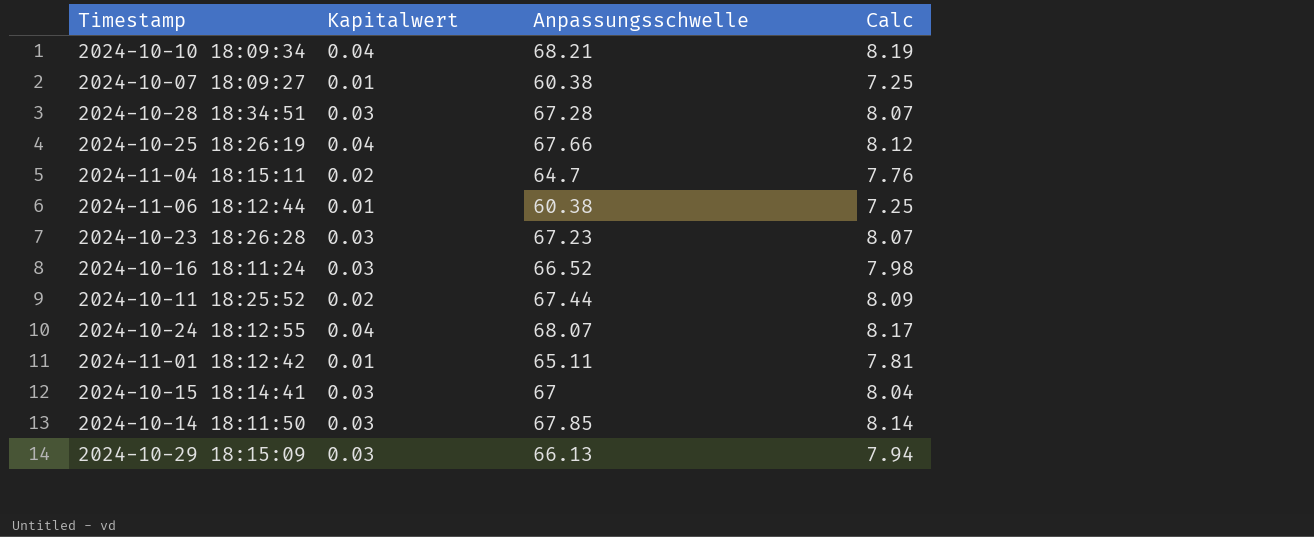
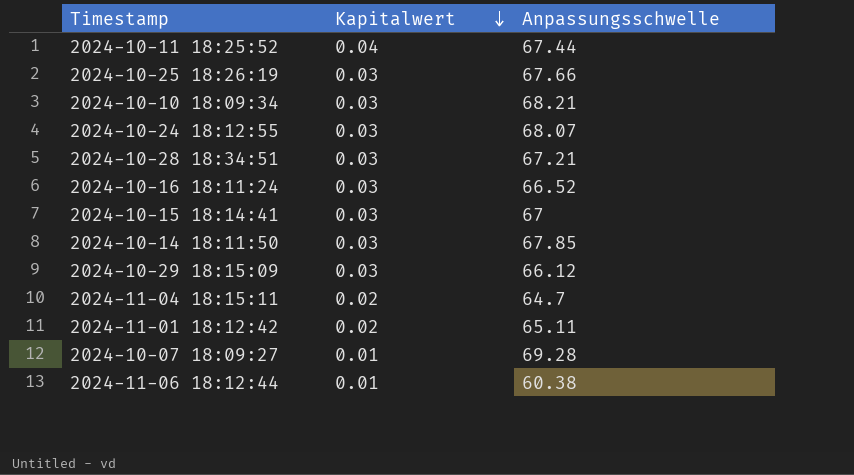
row order: none -> Kapitalwert descending
column Calc | formula: [Anpassungsschwelle] * 0.12 -> none
row 2024-10-23 18:26:28: 0.03 | 67.23 | 8.07 -> none
2024-10-11 18:25:52 | Kapitalwert: 0.02 -> 0.04
2024-10-25 18:26:19 | Kapitalwert: 0.04 -> 0.03
2024-10-10 18:09:34 | Kapitalwert: 0.04 -> 0.03
2024-10-24 18:12:55 | Kapitalwert: 0.04 -> 0.03
2024-10-28 18:34:51 | Anpassungsschwelle: 67.28 -> 67.21
2024-10-29 18:15:09 | Anpassungsschwelle: 66.13 -> 66.12
2024-11-01 18:12:42 | Kapitalwert: 0.01 -> 0.02
2024-10-07 18:09:27 | Anpassungsschwelle: 60.38 -> 69.28

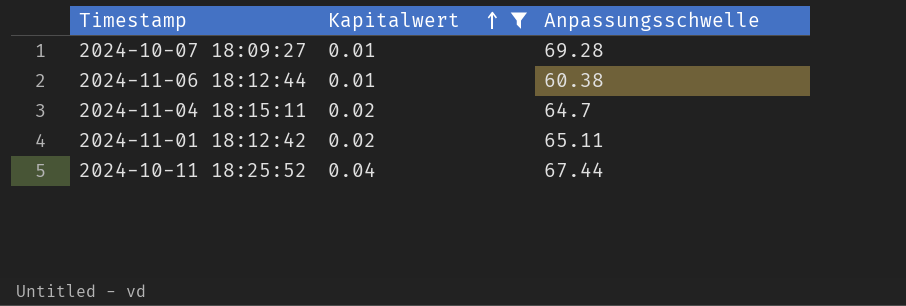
filter: none -> Kapitalwert != 0.03
row order: Kapitalwert descending -> Kapitalwert ascending

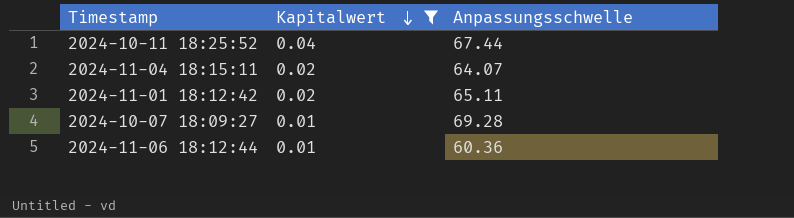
row order: Kapitalwert ascending -> Kapitalwert descending
2024-11-04 18:15:11 | Anpassungsschwelle: 64.7 -> 64.07
2024-11-06 18:12:44 | Anpassungsschwelle: 60.38 -> 60.36

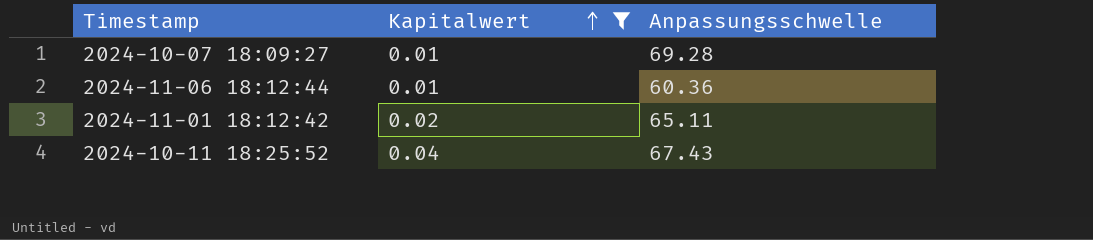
row order: Kapitalwert descending -> Kapitalwert ascending
row 2024-11-04 18:15:11: 0.02 | 64.07 -> none
2024-10-11 18:25:52 | Anpassungsschwelle: 67.44 -> 67.43

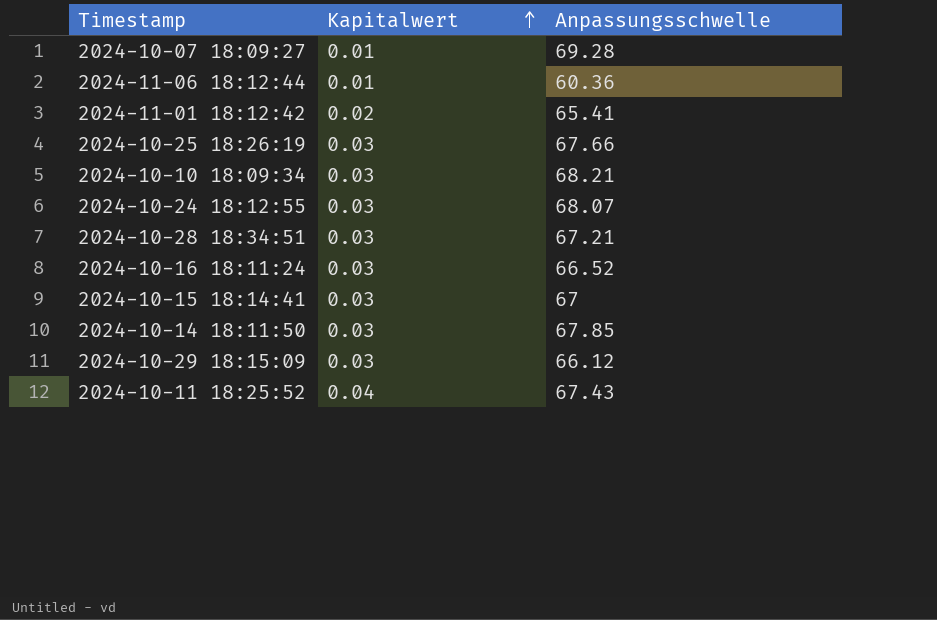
filter: Kapitalwert != 0.03 -> none
2024-11-01 18:12:42 | Anpassungsschwelle: 65.11 -> 65.41

